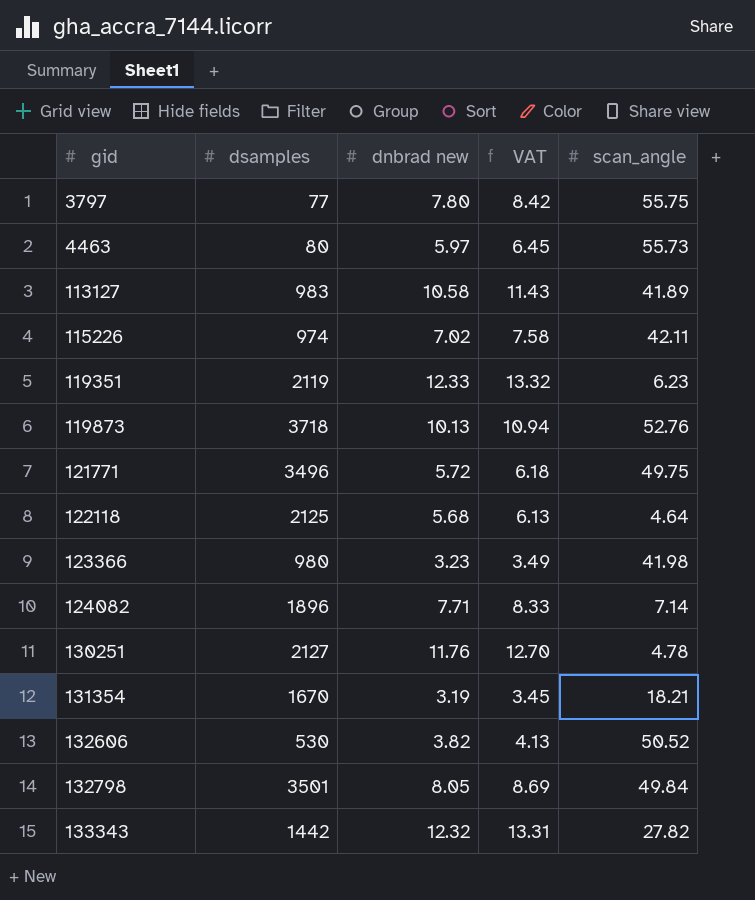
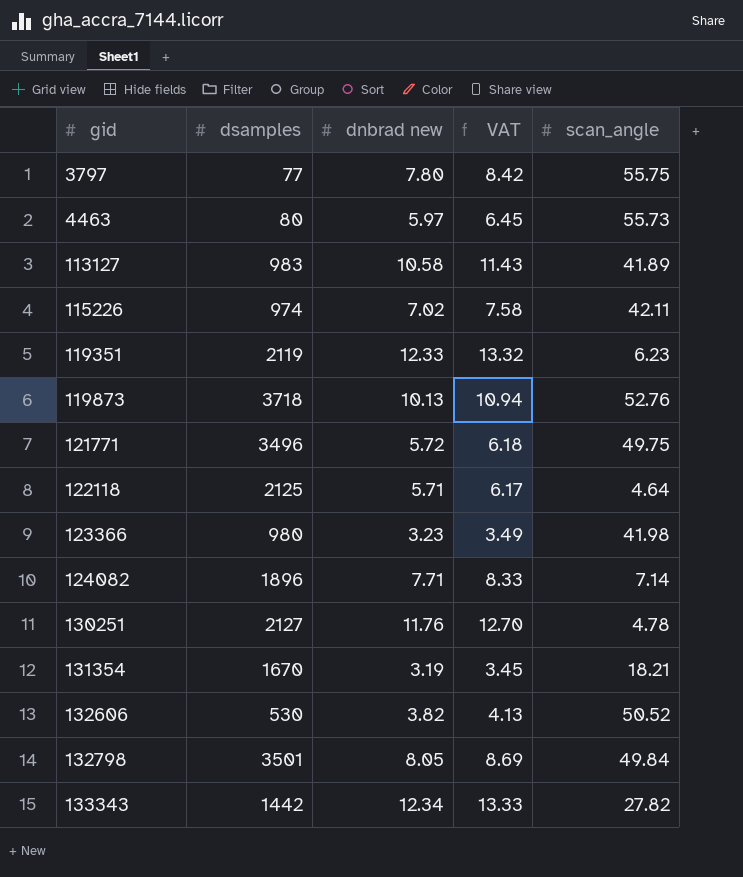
122118 | dnbrad new: 5.68 -> 5.71
122118 | VAT: 6.13 -> 6.17
133343 | dnbrad new: 12.32 -> 12.34
133343 | VAT: 13.31 -> 13.33

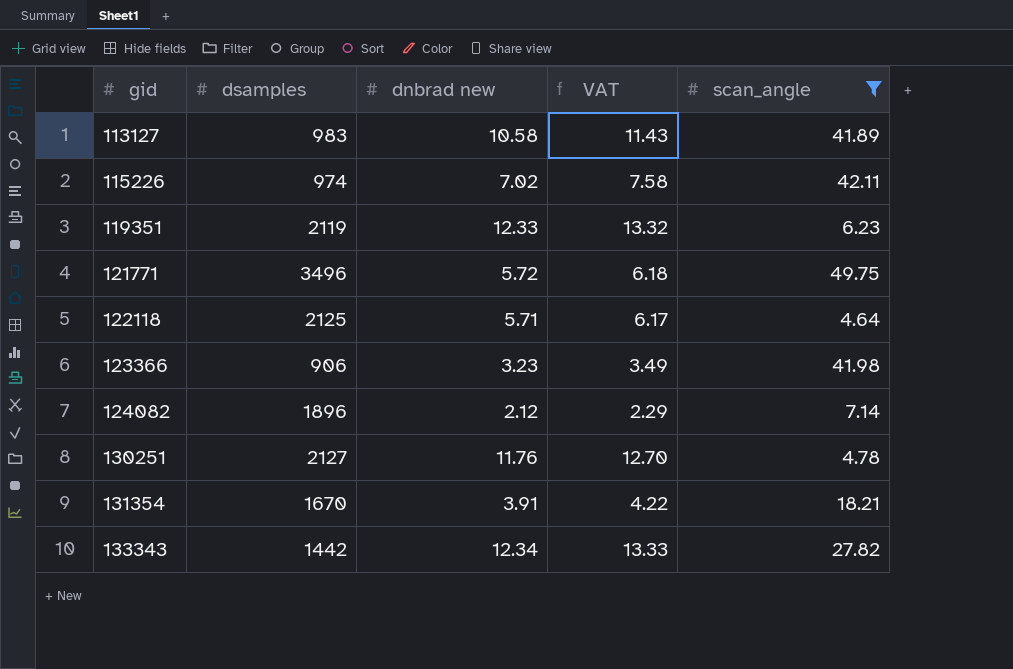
filter: none -> scan_angle <= 49.75
123366 | dsamples: 980 -> 906
124082 | dnbrad new: 7.71 -> 2.12
124082 | VAT: 8.33 -> 2.29
131354 | dnbrad new: 3.19 -> 3.91
131354 | VAT: 3.45 -> 4.22

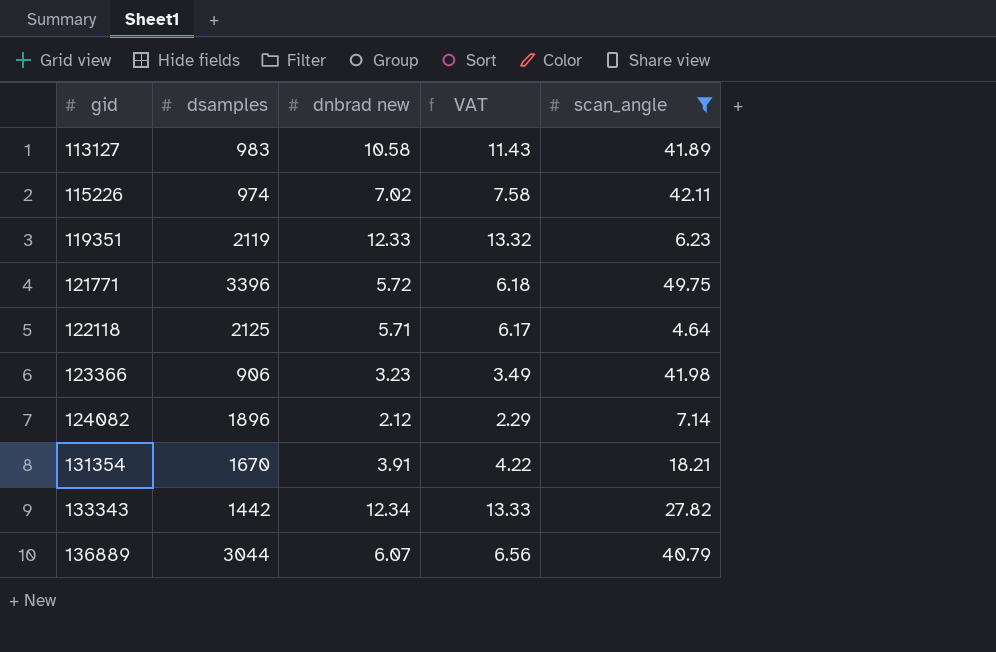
row 130251: 2127 | 11.76 | 12.70 | 4.78 -> none
121771 | dsamples: 3496 -> 3396
row 136889: none -> 3044 | 6.07 | 6.56 | 40.79

